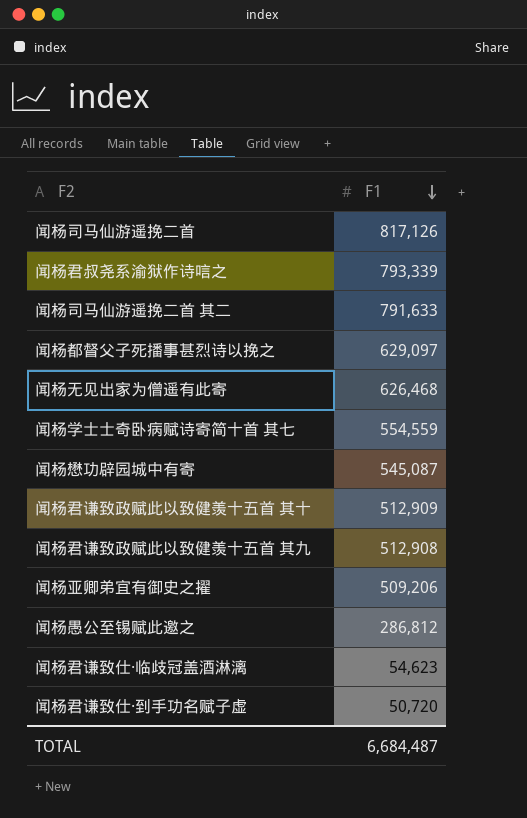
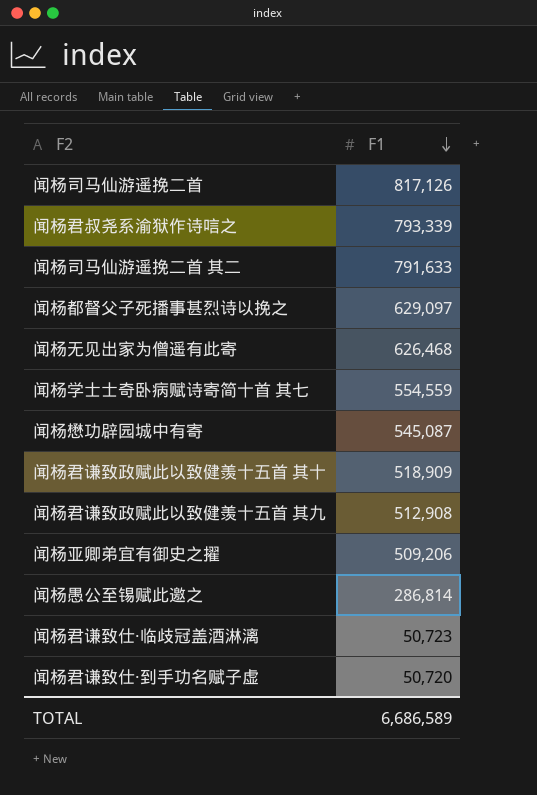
闻杨君谦致政赋此以致健羡十五首 其十 | F1: 512,909 -> 518,909
闻杨愚公至锡赋此邀之 | F1: 286,812 -> 286,814
闻杨君谦致仕·临歧冠盖酒淋漓 | F1: 54,623 -> 50,723
TOTAL | F1: 6,684,487 -> 6,686,589

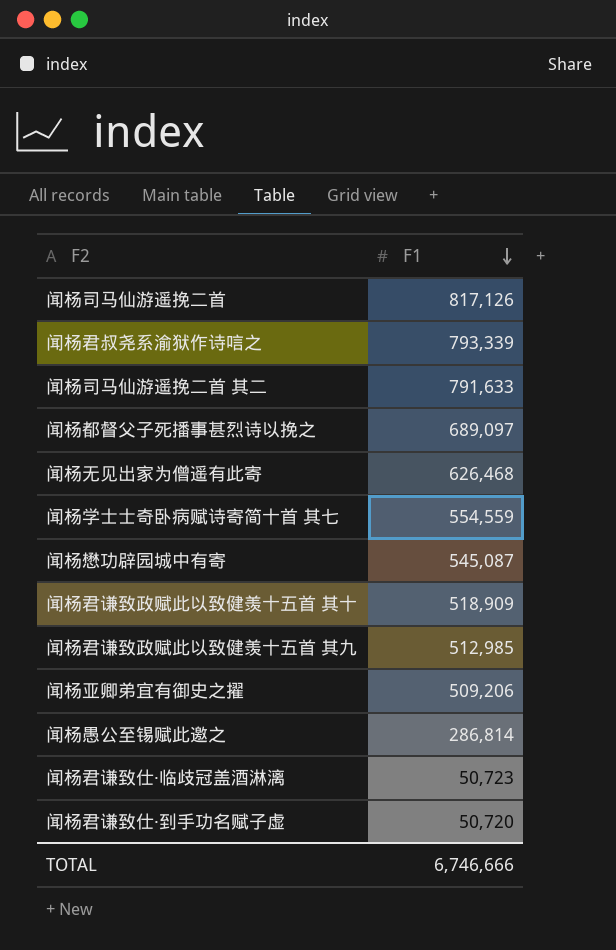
闻杨都督父子死播事甚烈诗以挽之 | F1: 629,097 -> 689,097
闻杨君谦致政赋此以致健羡十五首 其九 | F1: 512,908 -> 512,985
TOTAL | F1: 6,686,589 -> 6,746,666

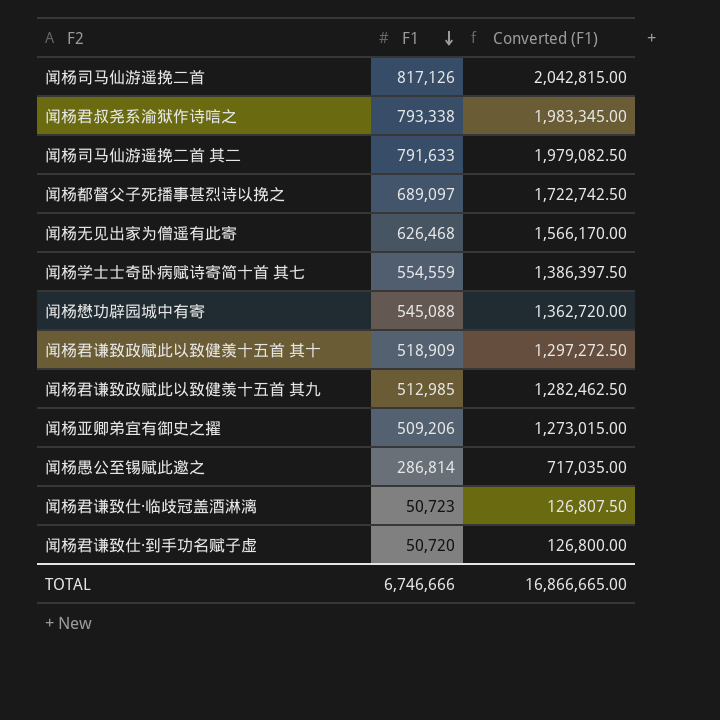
column Converted (F1) | formula: none -> [F1] * 2.5
闻杨君叔尧系渝狱作诗唁之 | F1: 793,339 -> 793,338
闻杨懋功辟园城中有寄 | F1: 545,087 -> 545,088

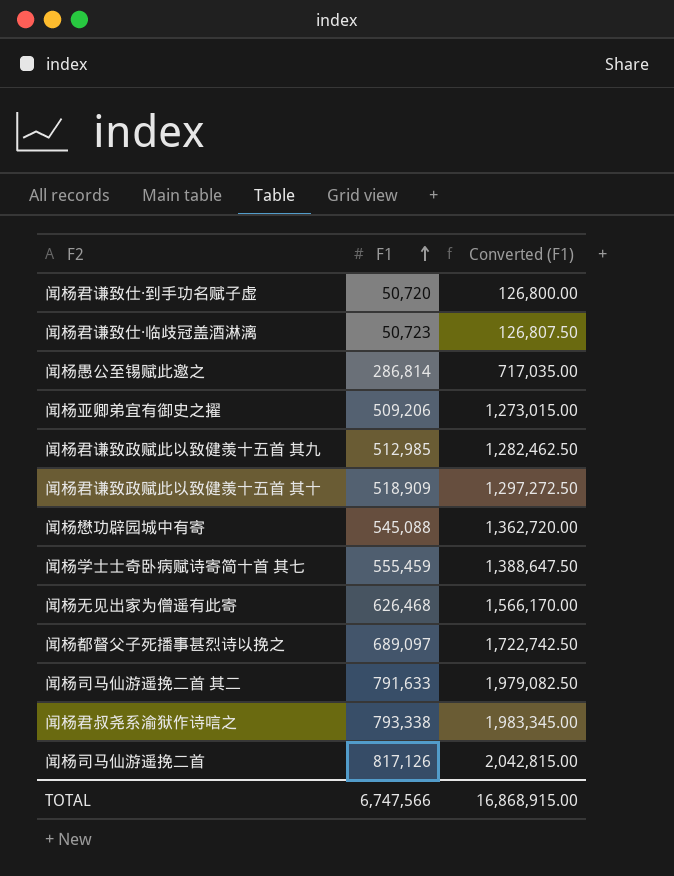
row order: F1 descending -> F1 ascending
闻杨学士士奇卧病赋诗寄简十首 其七 | F1: 554,559 -> 555,459
闻杨学士士奇卧病赋诗寄简十首 其七 | Converted (F1): 1,386,397.50 -> 1,388,647.50
TOTAL | F1: 6,746,666 -> 6,747,566
TOTAL | Converted (F1): 16,866,665.00 -> 16,868,915.00

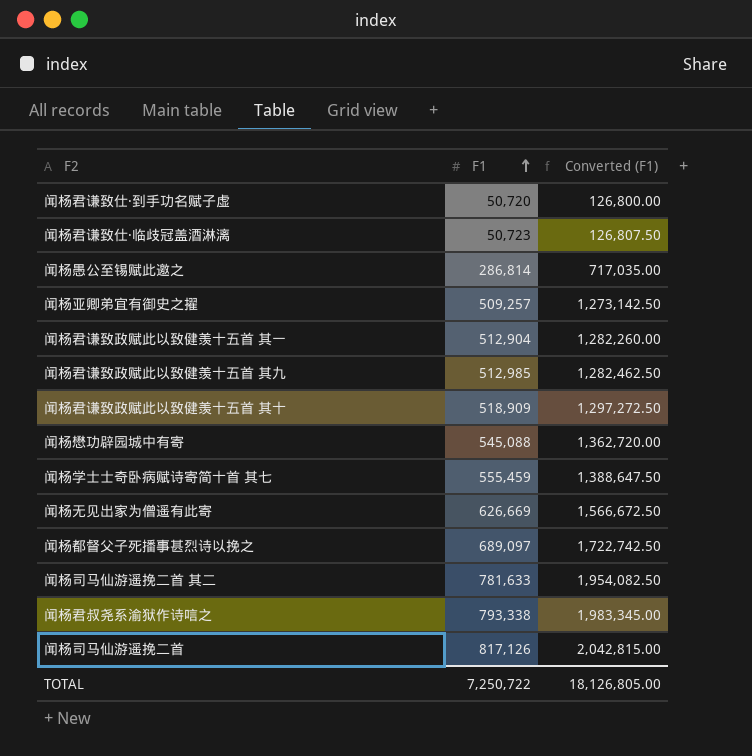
闻杨亚卿弟宜有御史之擢 | F1: 509,206 -> 509,257
闻杨亚卿弟宜有御史之擢 | Converted (F1): 1,273,015.00 -> 1,273,142.50
row 闻杨君谦致政赋此以致健羡十五首 其一: none -> 512,904 | 1,282,260.00
闻杨无见出家为僧遥有此寄 | F1: 626,468 -> 626,669
闻杨无见出家为僧遥有此寄 | Converted (F1): 1,566,170.00 -> 1,566,672.50
闻杨司马仙游遥挽二首 其二 | F1: 791,633 -> 781,633
闻杨司马仙游遥挽二首 其二 | Converted (F1): 1,979,082.50 -> 1,954,082.50
TOTAL | F1: 6,747,566 -> 7,250,722
TOTAL | Converted (F1): 16,868,915.00 -> 18,126,805.00

